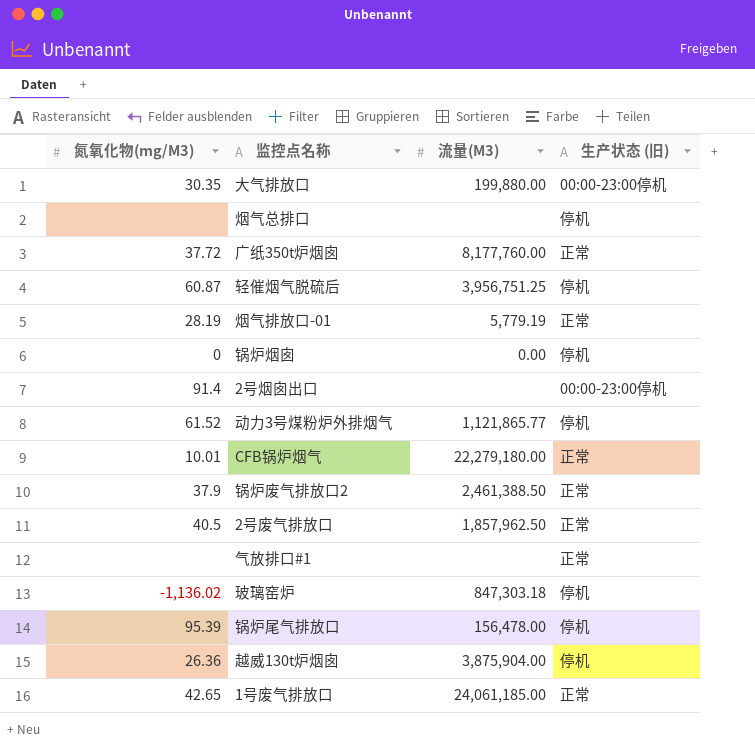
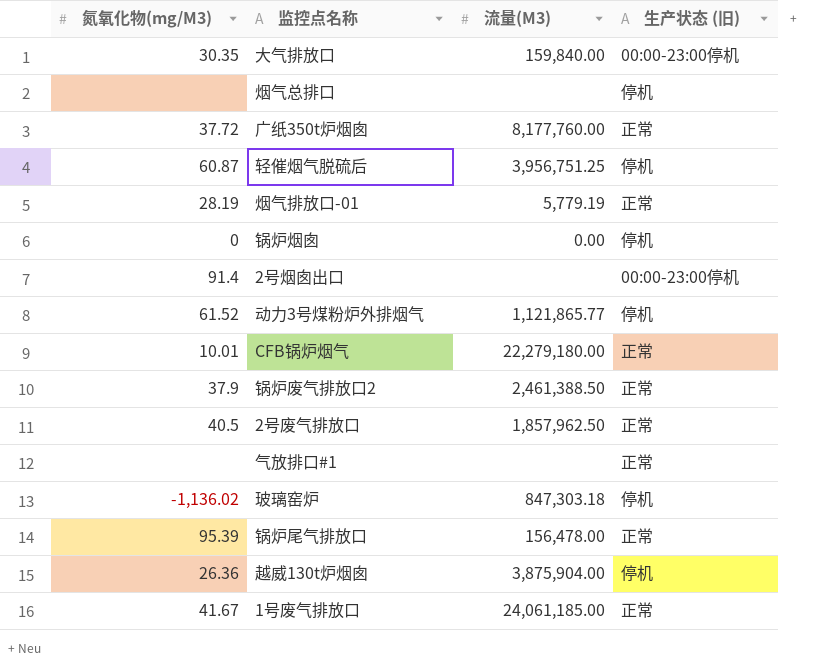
大气排放口 | 流量(M3): 199,880.00 -> 159,840.00
锅炉尾气排放口 | 生产状态 (旧): 停机 -> 正常
1号废气排放口 | 氮氧化物(mg/M3): 42.65 -> 41.67

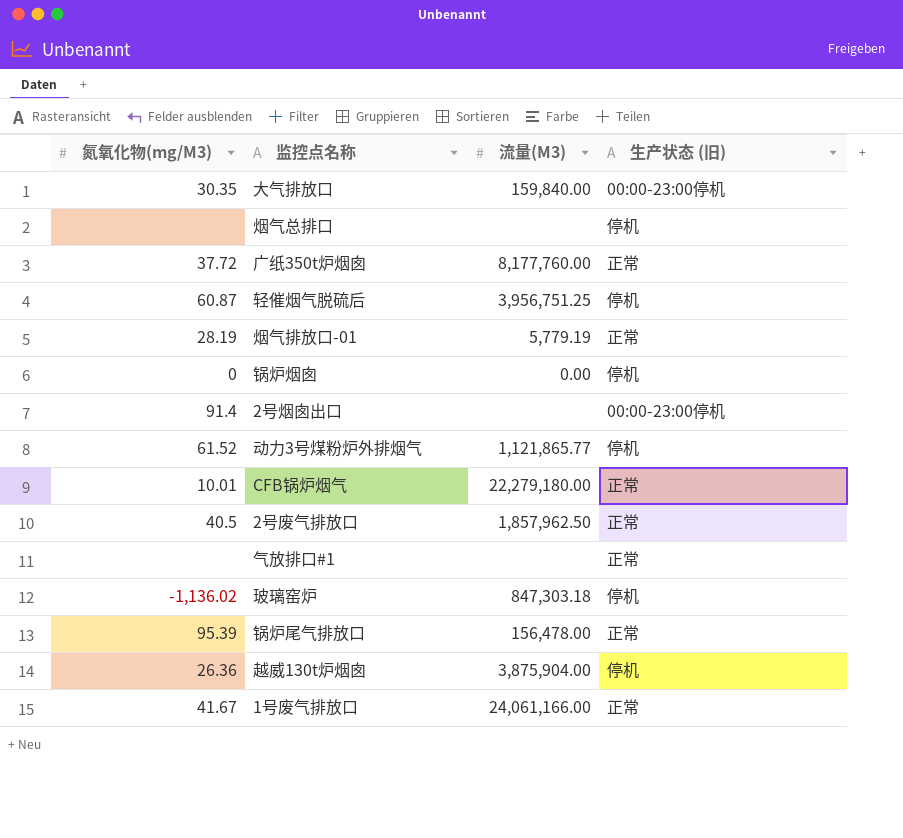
row 锅炉废气排放口2: 37.9 | 2,461,388.50 | 正常 -> none
1号废气排放口 | 流量(M3): 24,061,185.00 -> 24,061,166.00

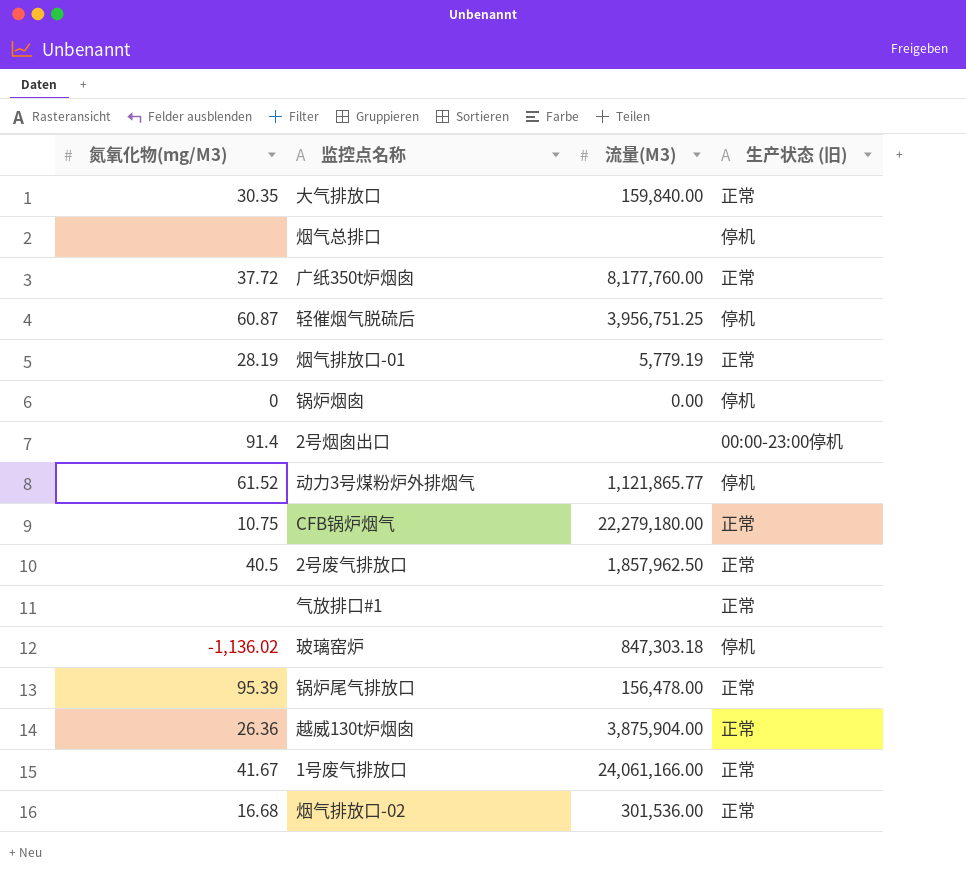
大气排放口 | 生产状态 (旧): 00:00-23:00停机 -> 正常
CFB锅炉烟气 | 氮氧化物(mg/M3): 10.01 -> 10.75
越威130t炉烟囱 | 生产状态 (旧): 停机 -> 正常
row 烟气排放口-02: none -> 16.68 | 301,536.00 | 正常

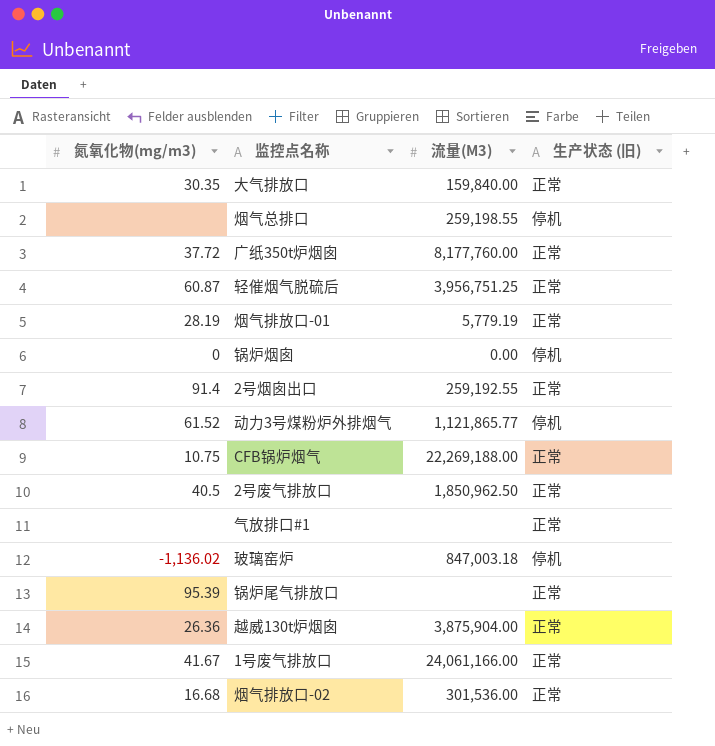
column name: 氮氧化物(mg/M3) -> 氮氧化物(mg/m3)
烟气总排口 | 流量(M3): none -> 259,198.55
轻催烟气脱硫后 | 生产状态 (旧): 停机 -> 正常
2号烟囱出口 | 流量(M3): none -> 259,192.55
2号烟囱出口 | 生产状态 (旧): 00:00-23:00停机 -> 正常
CFB锅炉烟气 | 流量(M3): 22,279,180.00 -> 22,269,188.00
2号废气排放口 | 流量(M3): 1,857,962.50 -> 1,850,962.50
玻璃窑炉 | 流量(M3): 847,303.18 -> 847,003.18
锅炉尾气排放口 | 流量(M3): 156,478.00 -> none

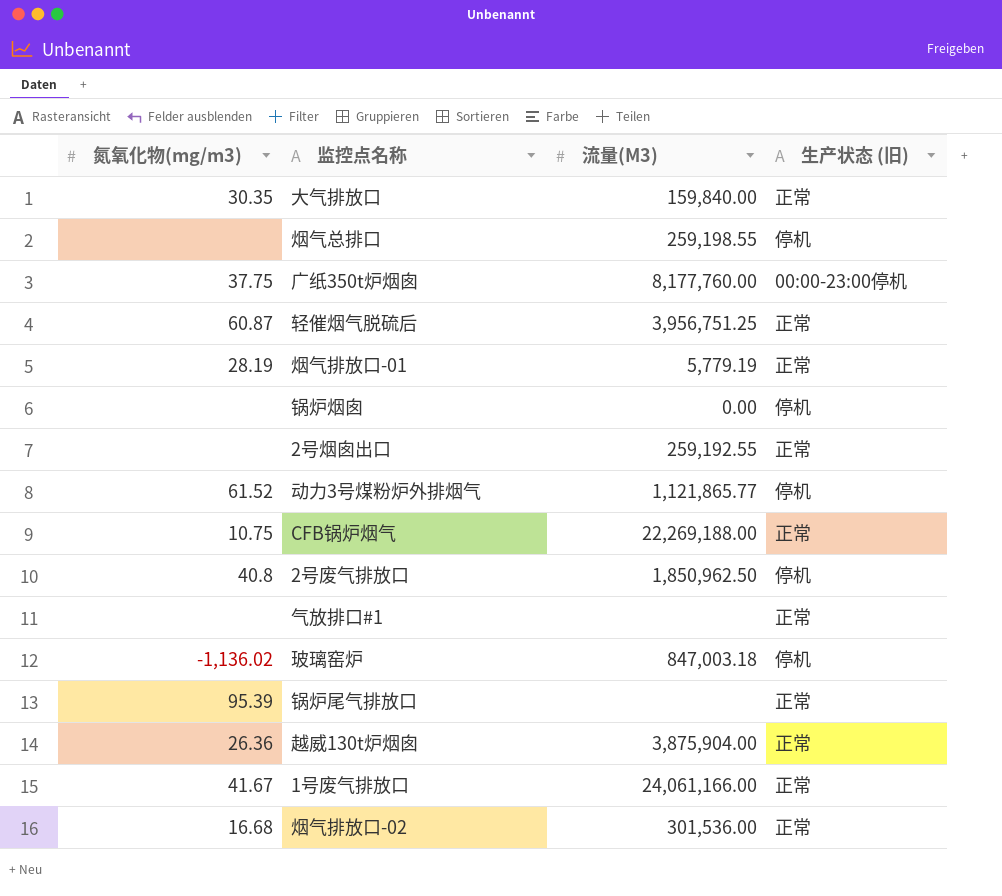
广纸350t炉烟囱 | 氮氧化物(mg/m3): 37.72 -> 37.75
广纸350t炉烟囱 | 生产状态 (旧): 正常 -> 00:00-23:00停机
锅炉烟囱 | 氮氧化物(mg/m3): 0 -> none
2号烟囱出口 | 氮氧化物(mg/m3): 91.4 -> none
2号废气排放口 | 氮氧化物(mg/m3): 40.5 -> 40.8
2号废气排放口 | 生产状态 (旧): 正常 -> 停机

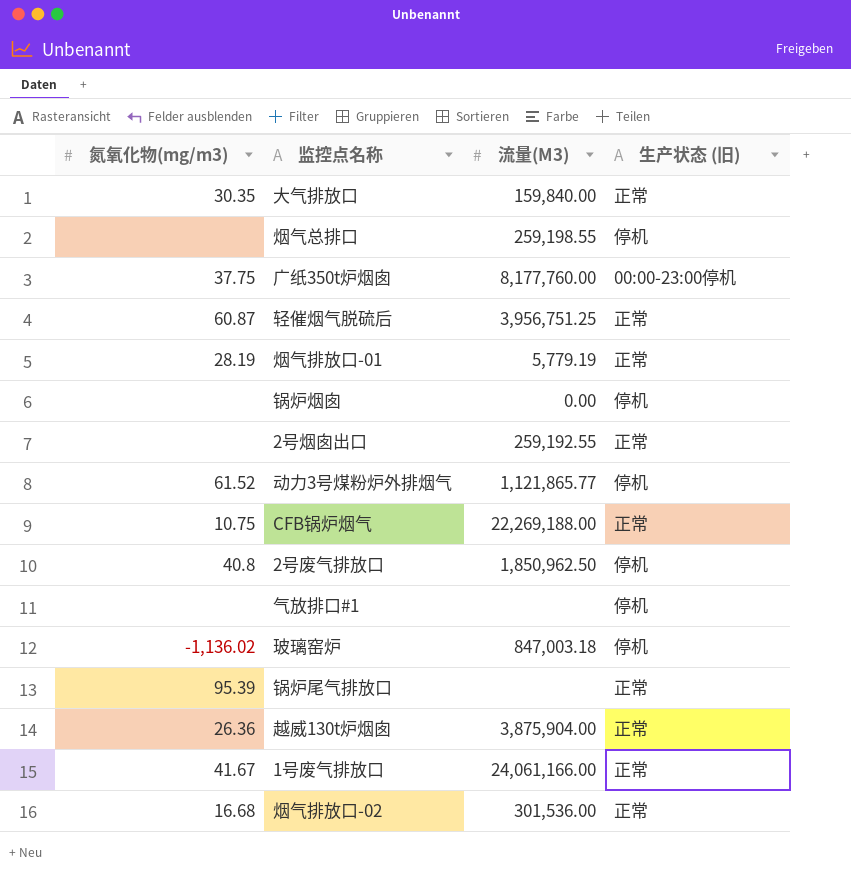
气放排口#1 | 生产状态 (旧): 正常 -> 停机

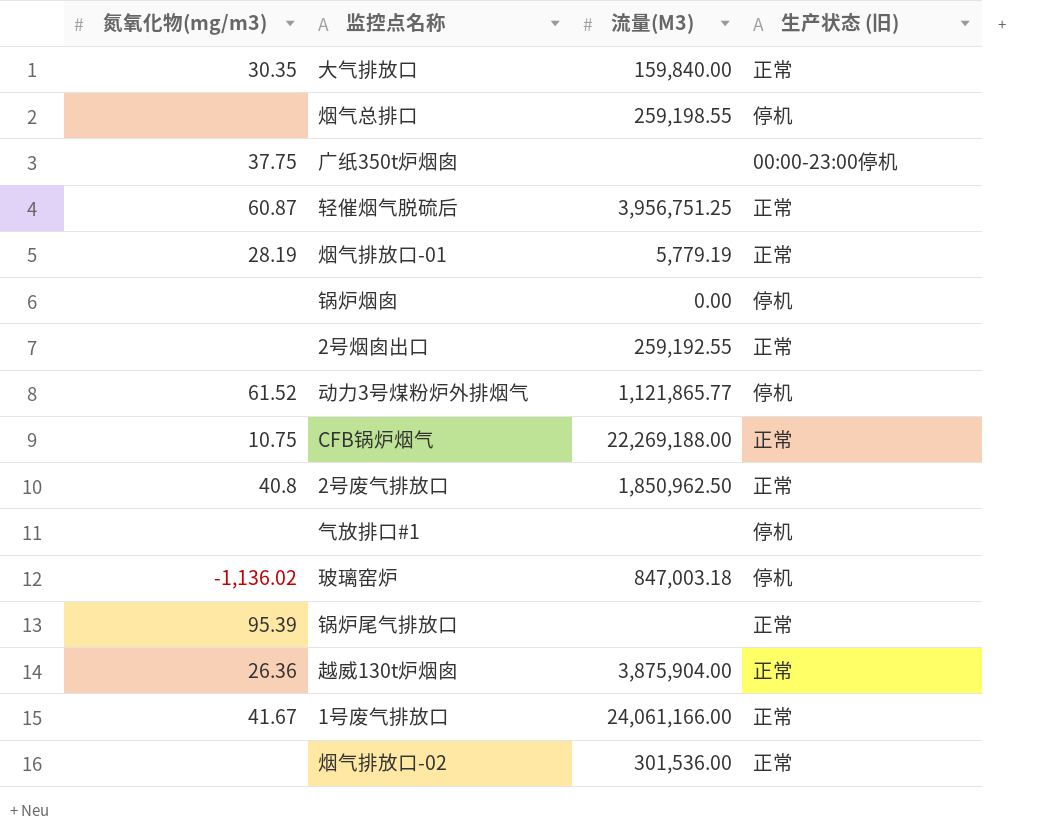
广纸350t炉烟囱 | 流量(M3): 8,177,760.00 -> none
2号废气排放口 | 生产状态 (旧): 停机 -> 正常
烟气排放口-02 | 氮氧化物(mg/m3): 16.68 -> none

